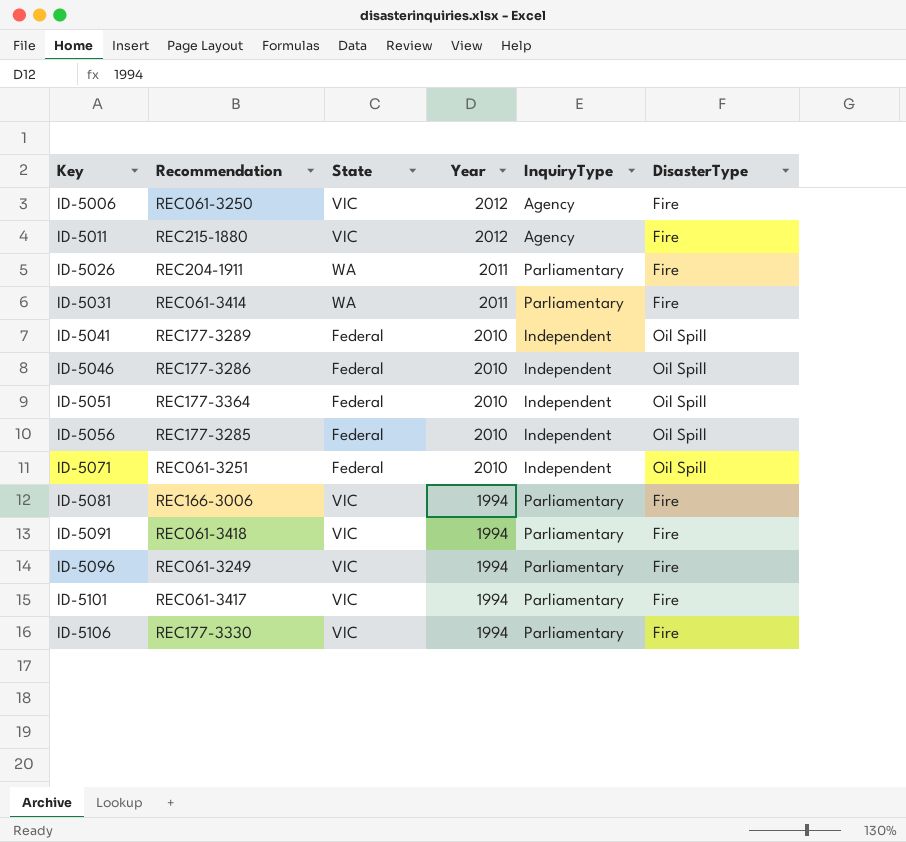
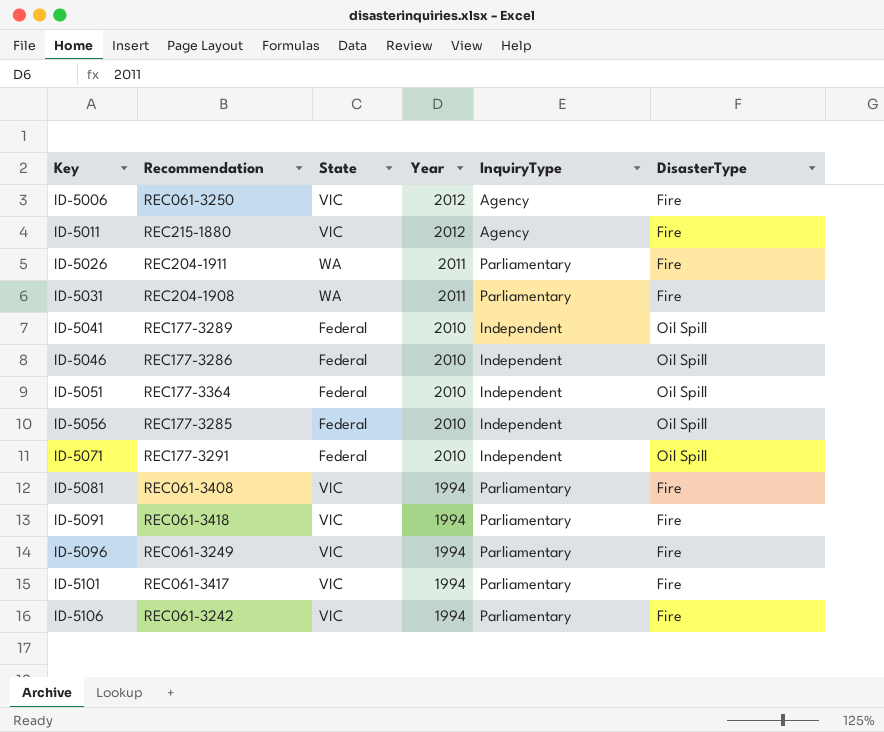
ID-5031 | Recommendation: REC061-3414 -> REC204-1908
ID-5071 | Recommendation: REC061-3251 -> REC177-3291
ID-5081 | Recommendation: REC166-3006 -> REC061-3408
ID-5106 | Recommendation: REC177-3330 -> REC061-3242

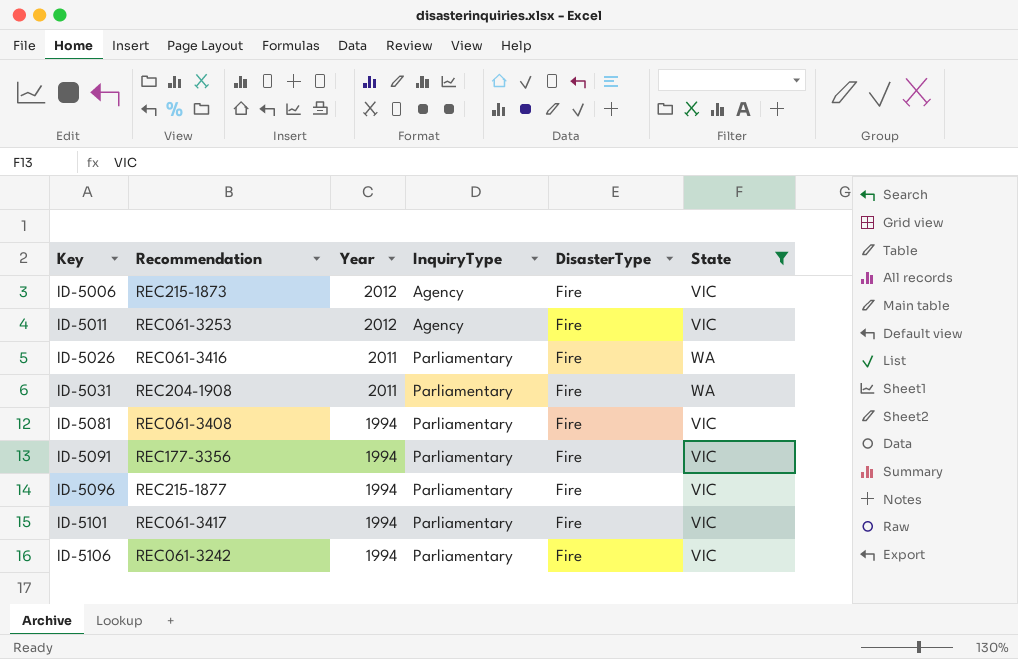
filter: none -> State != Federal
column State | position: 3 -> 6
ID-5006 | Recommendation: REC061-3250 -> REC215-1873
ID-5011 | Recommendation: REC215-1880 -> REC061-3253
ID-5026 | Recommendation: REC204-1911 -> REC061-3416
ID-5091 | Recommendation: REC061-3418 -> REC177-3356
ID-5096 | Recommendation: REC061-3249 -> REC215-1877

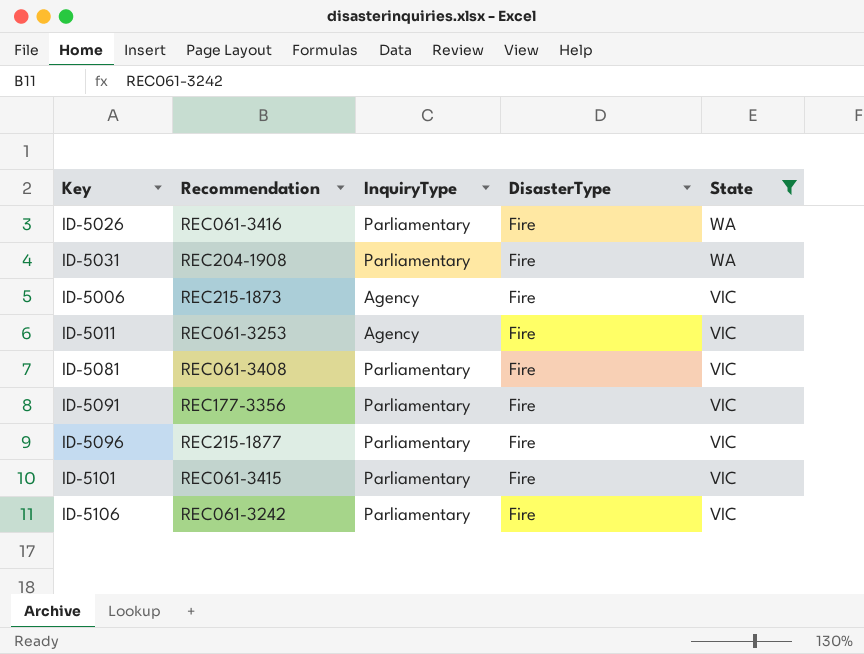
row order: Key ascending -> State descending
column Year | position: 3 -> none
ID-5101 | Recommendation: REC061-3417 -> REC061-3415

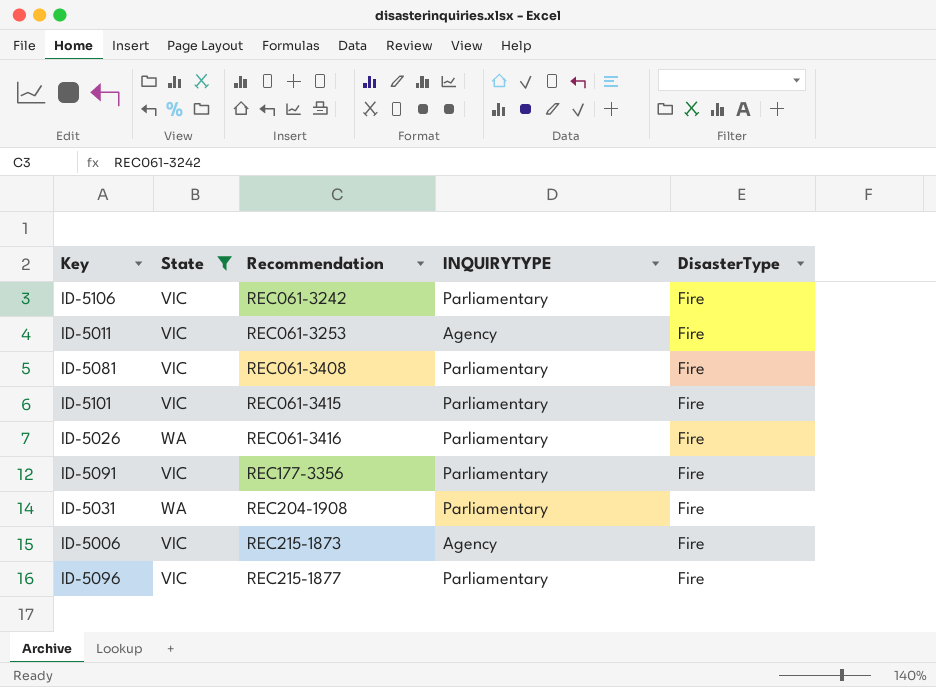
row order: State descending -> Recommendation ascending
column State | position: 5 -> 2
column name: InquiryType -> INQUIRYTYPE

